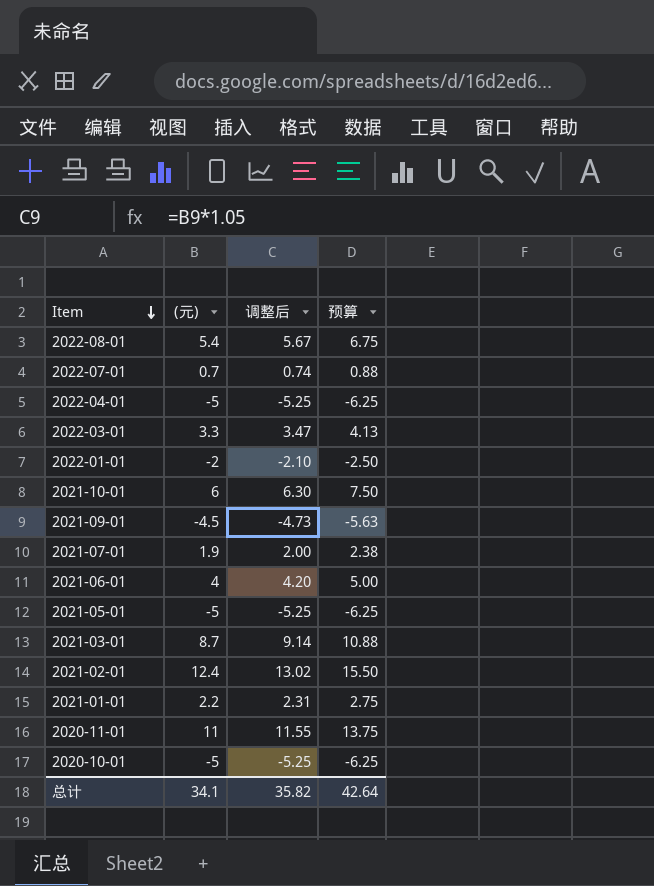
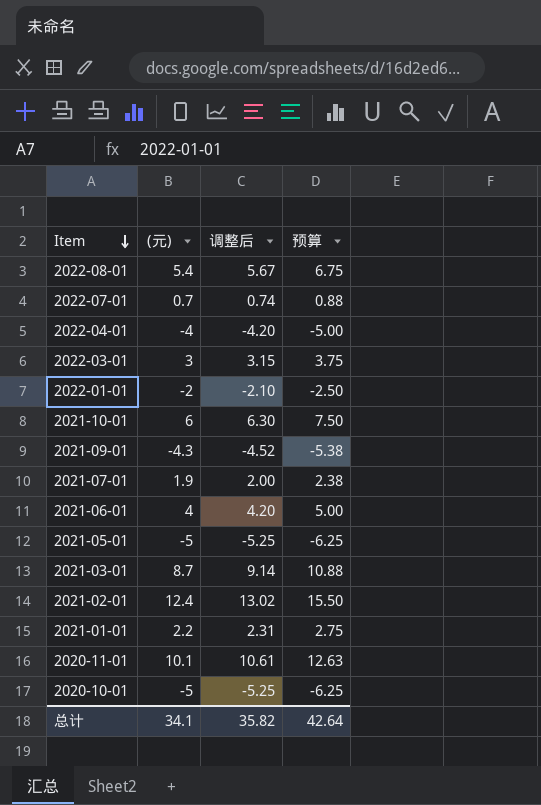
2022-04-01 | (元): -5 -> -4
2022-04-01 | 调整后: -5.25 -> -4.20
2022-04-01 | 预算: -6.25 -> -5.00
2022-03-01 | (元): 3.3 -> 3
2022-03-01 | 调整后: 3.47 -> 3.15
2022-03-01 | 预算: 4.13 -> 3.75
2021-09-01 | (元): -4.5 -> -4.3
2021-09-01 | 调整后: -4.73 -> -4.52
2021-09-01 | 预算: -5.63 -> -5.38
2020-11-01 | (元): 11 -> 10.1
2020-11-01 | 调整后: 11.55 -> 10.61
2020-11-01 | 预算: 13.75 -> 12.63

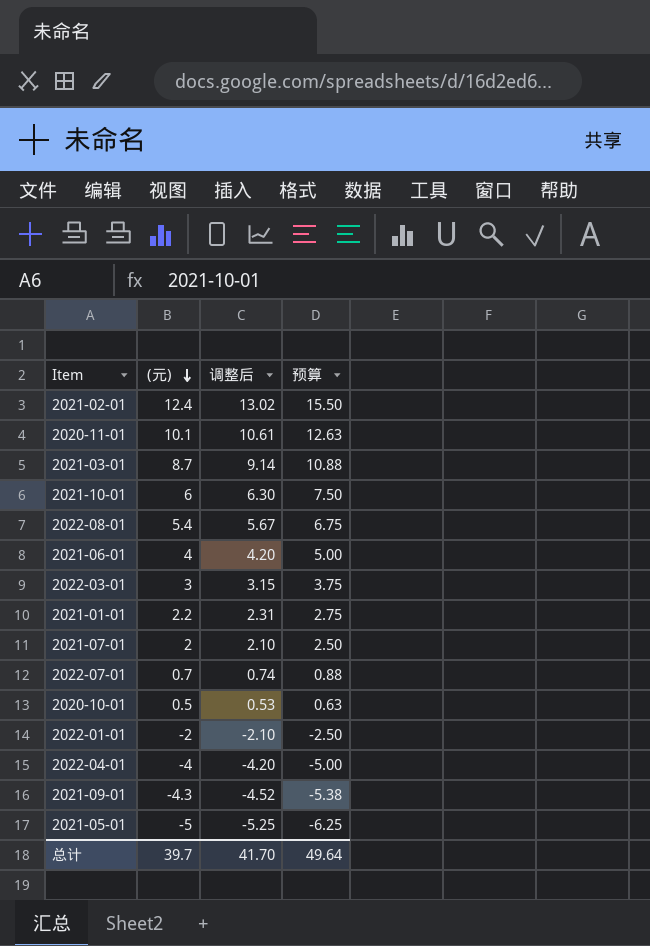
row order: Item descending -> (元) descending
2021-07-01 | (元): 1.9 -> 2
2021-07-01 | 调整后: 2.00 -> 2.10
2021-07-01 | 预算: 2.38 -> 2.50
2020-10-01 | (元): -5 -> 0.5
2020-10-01 | 调整后: -5.25 -> 0.53
2020-10-01 | 预算: -6.25 -> 0.63
总计 | (元): 34.1 -> 39.7
总计 | 调整后: 35.82 -> 41.70
总计 | 预算: 42.64 -> 49.64

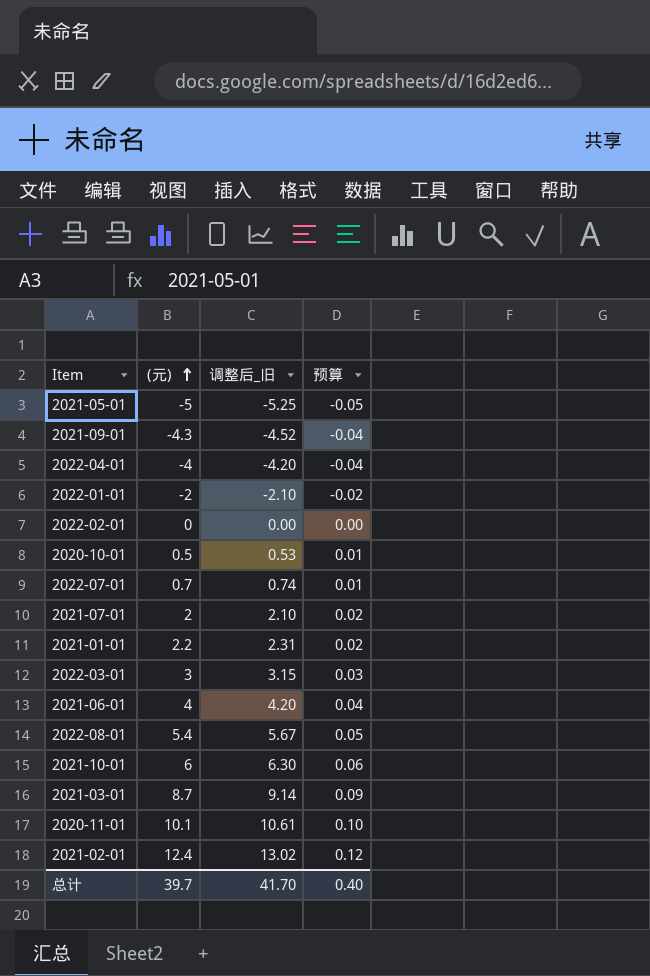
row order: (元) descending -> (元) ascending
column name: 调整后 -> 调整后_旧
column 预算 | formula: [(元)] * 1.25 -> [(元)] * 0.01
row 2022-02-01: none -> 0 | 0.00 | 0.00
总计 | 预算: 49.64 -> 0.40

